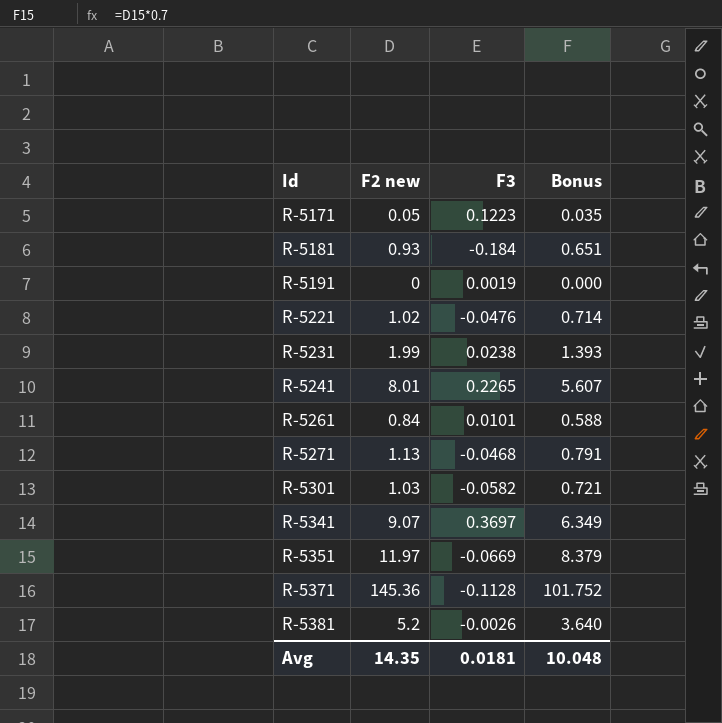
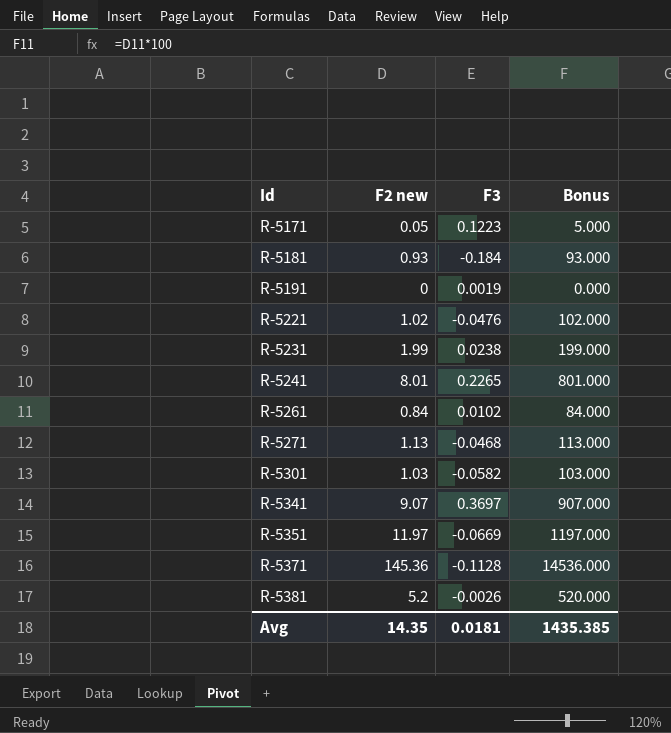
column Bonus | formula: [F2 new] * 0.7 -> [F2 new] * 100
R-5261 | F3: 0.0101 -> 0.0102
Avg | Bonus: 10.048 -> 1435.385

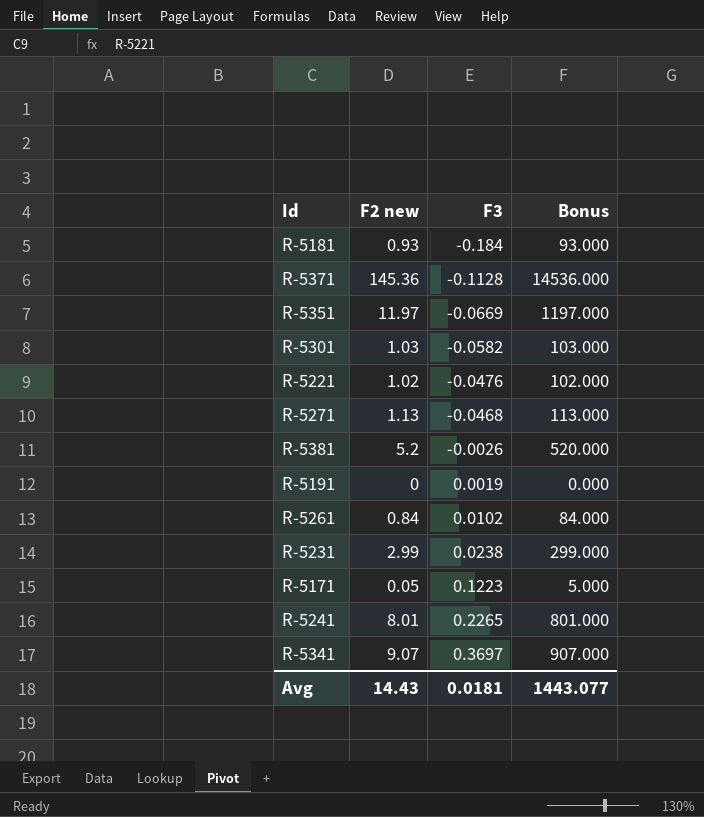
row order: Id ascending -> F3 ascending
R-5231 | F2 new: 1.99 -> 2.99
R-5231 | Bonus: 199.000 -> 299.000
Avg | F2 new: 14.35 -> 14.43
Avg | Bonus: 1435.385 -> 1443.077

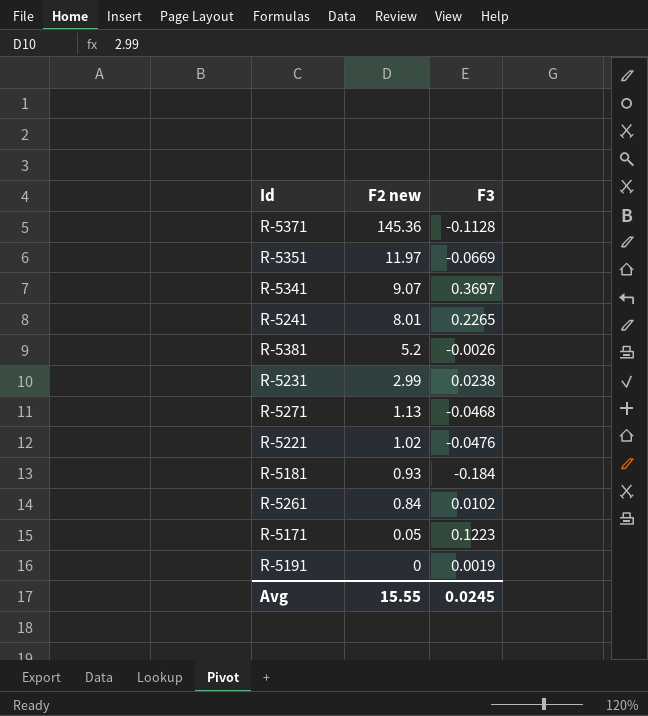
row order: F3 ascending -> F2 new descending
column Bonus | formula: [F2 new] * 100 -> none
row R-5301: 1.03 | -0.0582 | 103.000 -> none
Avg | F2 new: 14.43 -> 15.55
Avg | F3: 0.0181 -> 0.0245

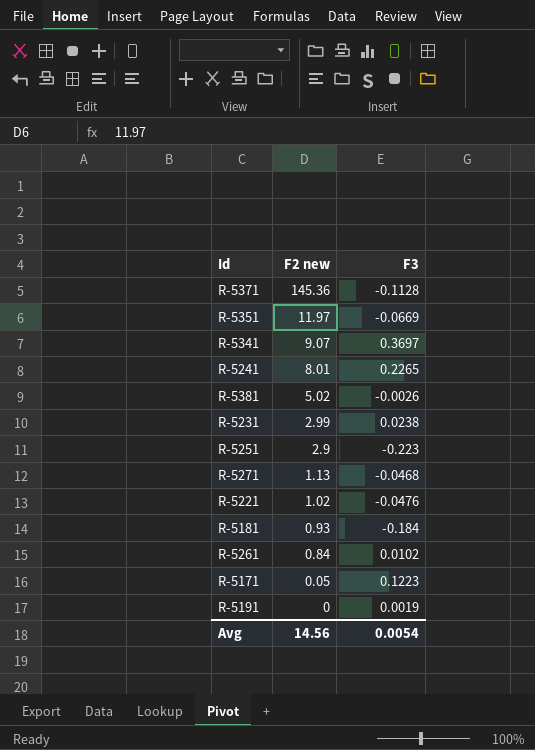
R-5381 | F2 new: 5.2 -> 5.02
row R-5251: none -> 2.9 | -0.223
Avg | F2 new: 15.55 -> 14.56
Avg | F3: 0.0245 -> 0.0054

